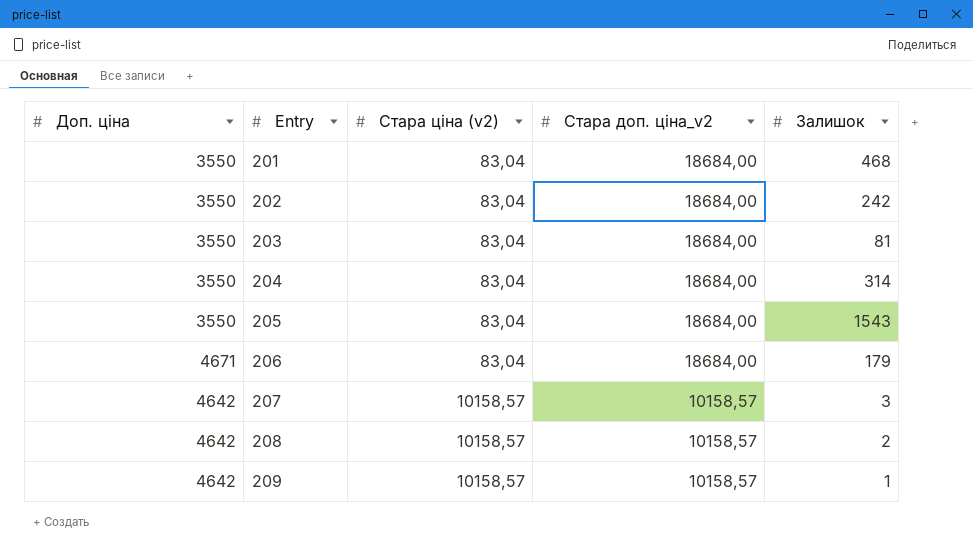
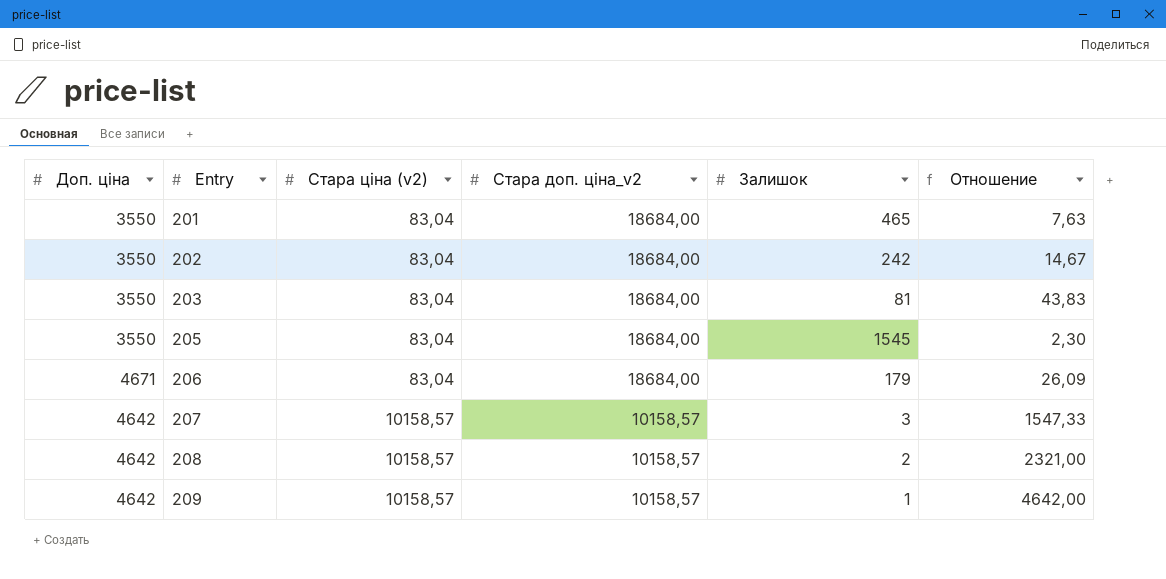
column Отношение | formula: none -> [Доп. ціна] / [Залишок]
row 204: 3550 | 83,04 | 18684,00 | 314 -> none
201 | Залишок: 468 -> 465
205 | Залишок: 1543 -> 1545

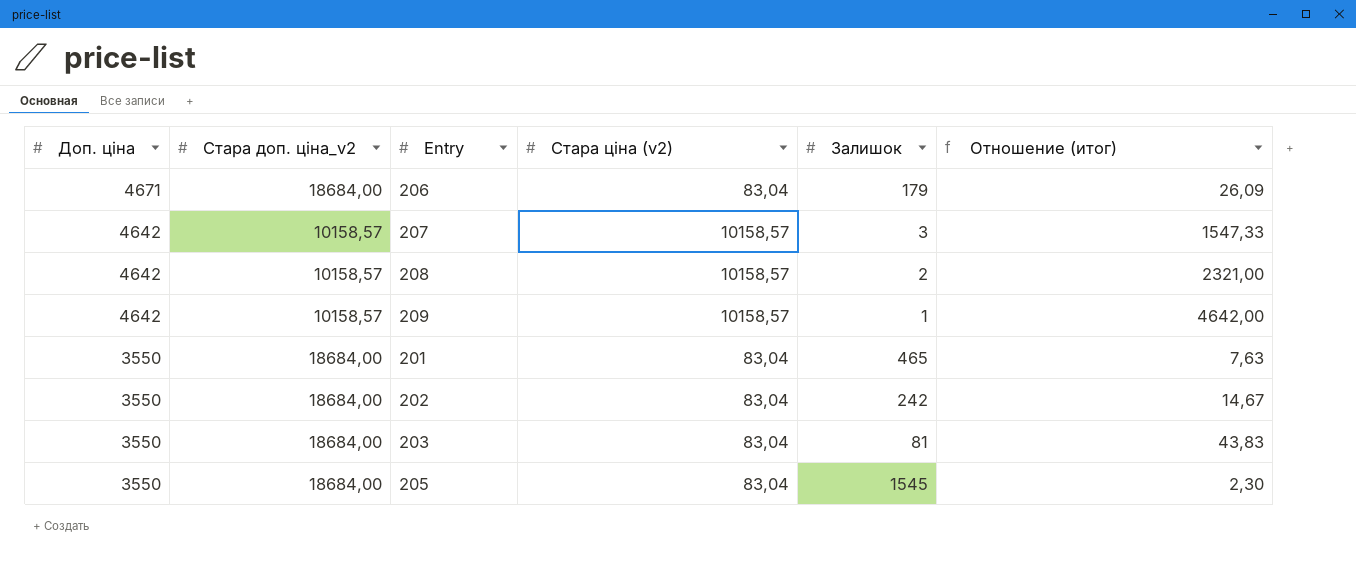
row order: Entry ascending -> Доп. ціна descending
column Стара доп. ціна_v2 | position: 4 -> 2
column name: Отношение -> Отношение (итог)

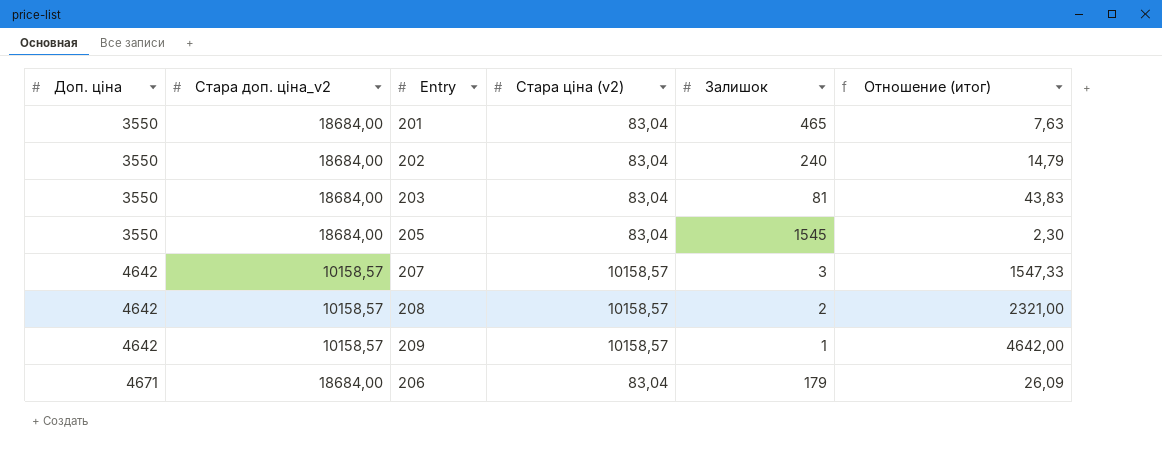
row order: Доп. ціна descending -> Доп. ціна ascending
202 | Залишок: 242 -> 240
202 | Отношение (итог): 14,67 -> 14,79

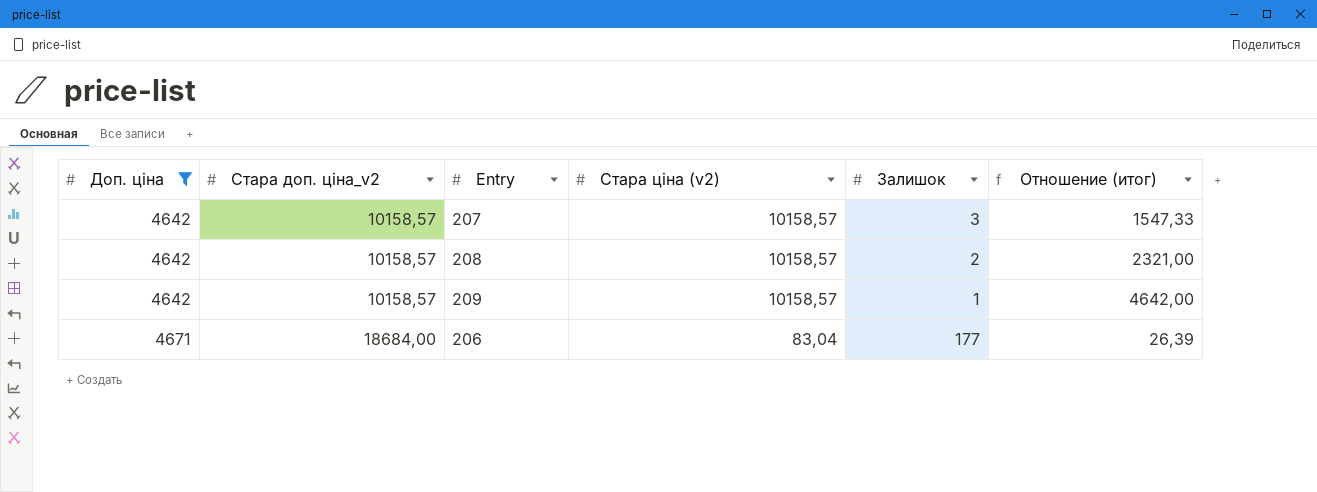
filter: none -> Доп. ціна != 3550
206 | Залишок: 179 -> 177
206 | Отношение (итог): 26,09 -> 26,39

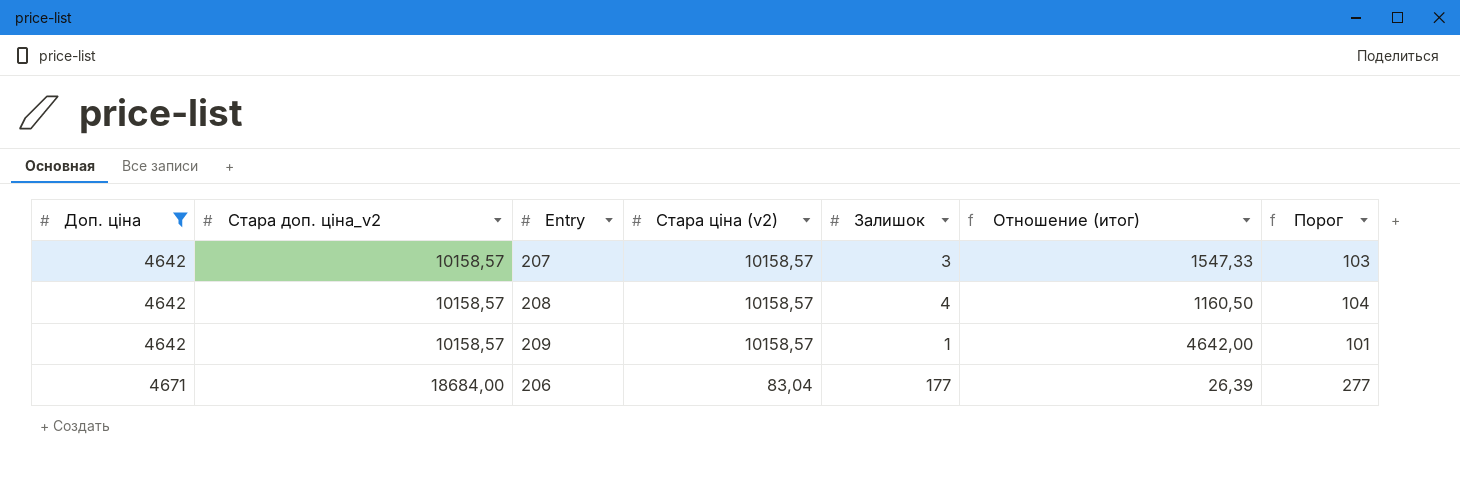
column Порог | formula: none -> [Залишок] + 100
208 | Залишок: 2 -> 4
208 | Отношение (итог): 2321,00 -> 1160,50

